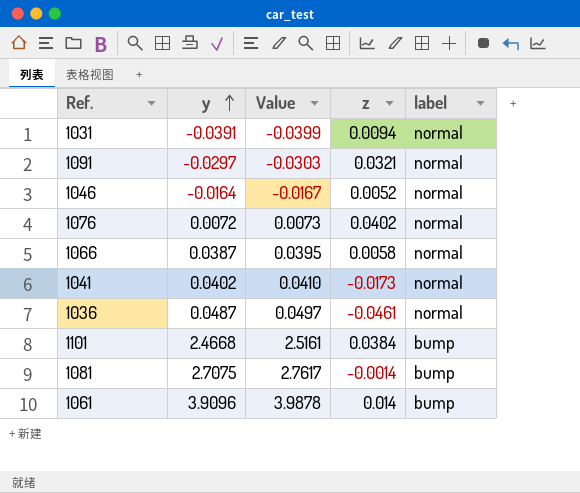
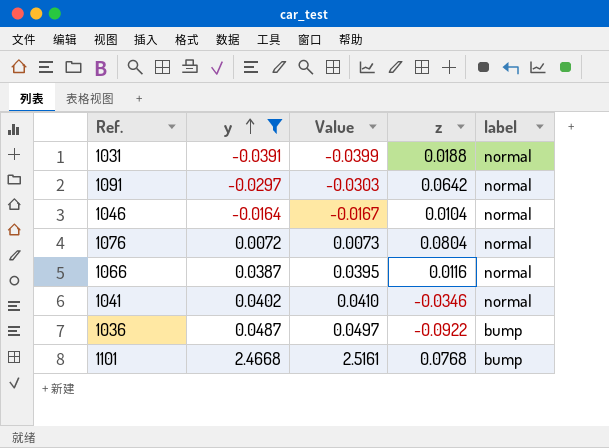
filter: none -> y <= 2.4668
1031 | z: 0.0094 -> 0.0188
1091 | z: 0.0321 -> 0.0642
1046 | z: 0.0052 -> 0.0104
1076 | z: 0.0402 -> 0.0804
1066 | z: 0.0058 -> 0.0116
1041 | z: -0.0173 -> -0.0346
1036 | z: -0.0461 -> -0.0922
1036 | label: normal -> bump
1101 | z: 0.0384 -> 0.0768

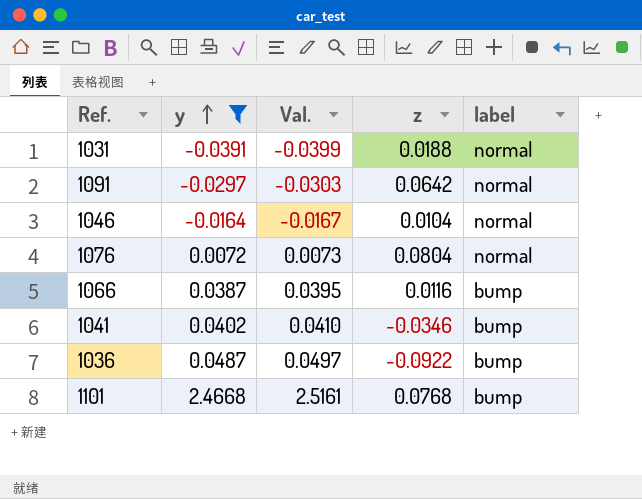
column name: Value -> Val.
1066 | label: normal -> bump
1041 | label: normal -> bump

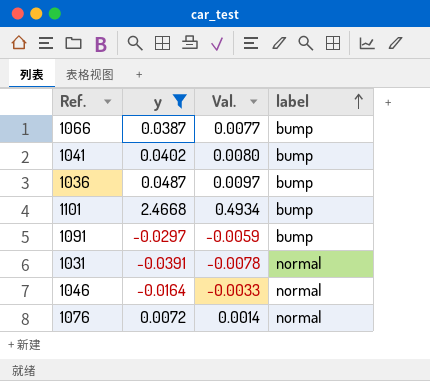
row order: y ascending -> label ascending
column z | position: 4 -> none
column Val. | formula: [y] * 1.02 -> [y] * 0.2
1091 | label: normal -> bump

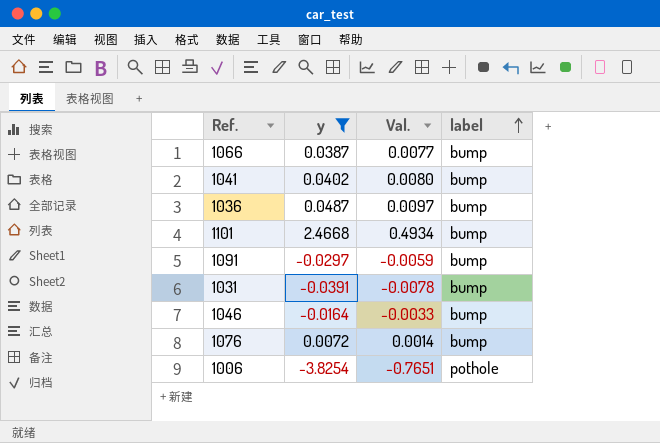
1031 | label: normal -> bump
1046 | label: normal -> bump
1076 | label: normal -> bump
row 1006: none -> -3.8254 | -0.7651 | pothole

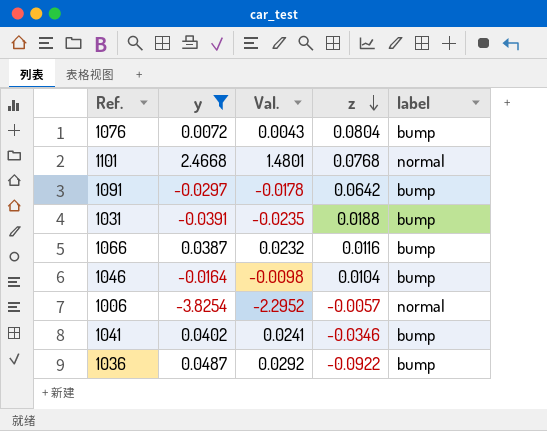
row order: label ascending -> z descending
column Val. | formula: [y] * 0.2 -> [y] * 0.6
column z | position: none -> 4
1101 | label: bump -> normal
1006 | label: pothole -> normal

